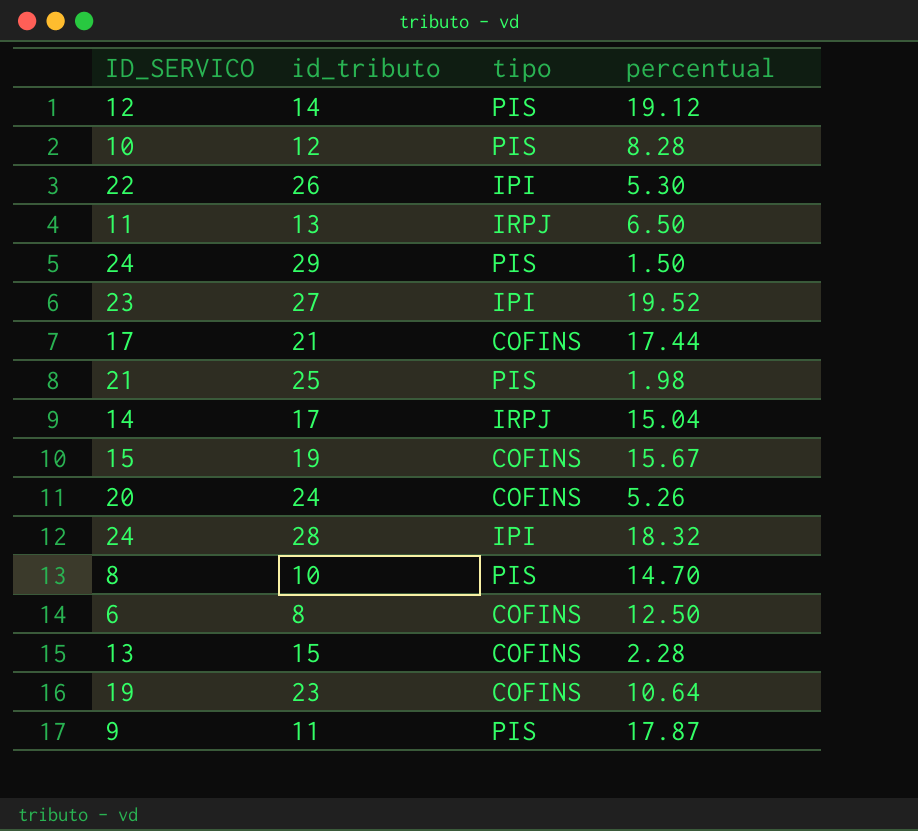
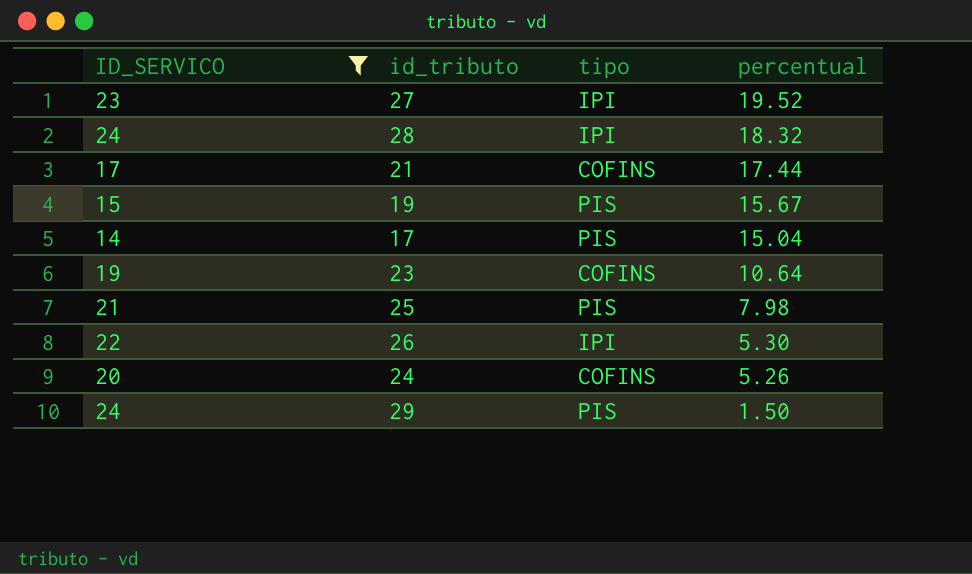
filter: none -> ID_SERVICO >= 14
row order: none -> percentual descending
19 | tipo: COFINS -> PIS
17 | tipo: IRPJ -> PIS
25 | percentual: 1.98 -> 7.98

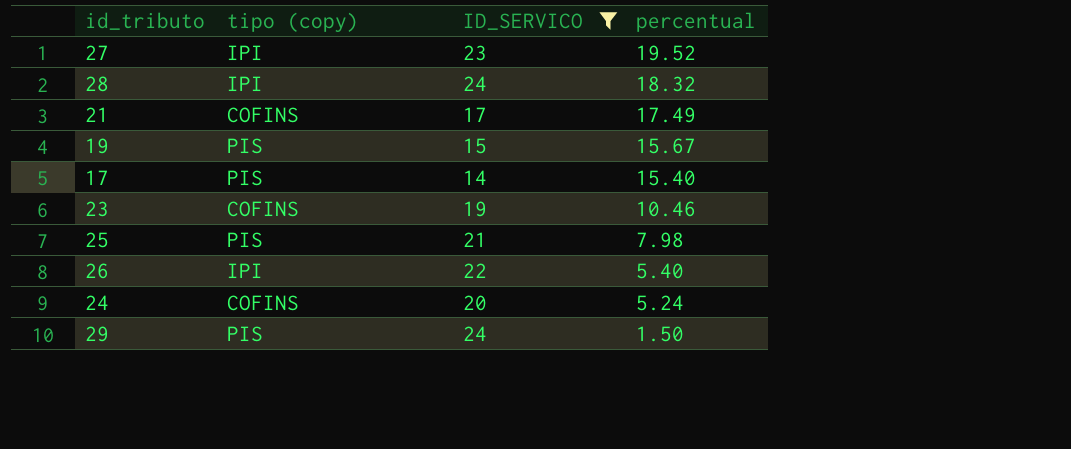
column name: tipo -> tipo (copy)
column ID_SERVICO | position: 1 -> 3
21 | percentual: 17.44 -> 17.49
17 | percentual: 15.04 -> 15.40
23 | percentual: 10.64 -> 10.46
26 | percentual: 5.30 -> 5.40
24 | percentual: 5.26 -> 5.24

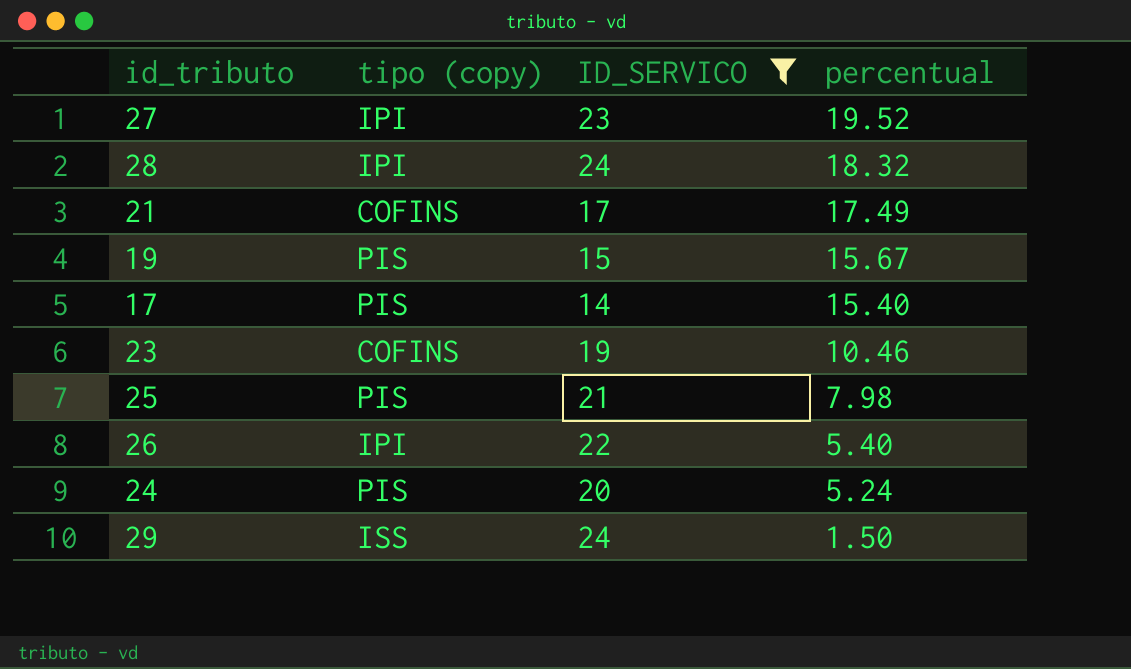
24 | tipo (copy): COFINS -> PIS
29 | tipo (copy): PIS -> ISS

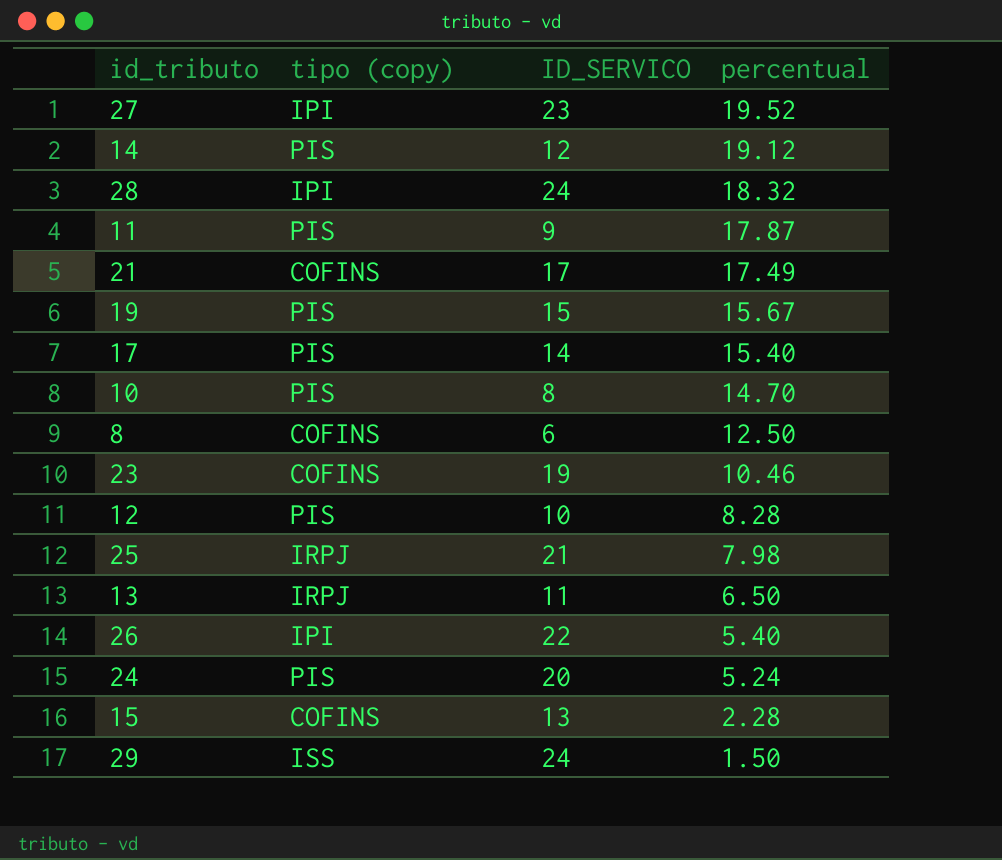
filter: ID_SERVICO >= 14 -> none
25 | tipo (copy): PIS -> IRPJ

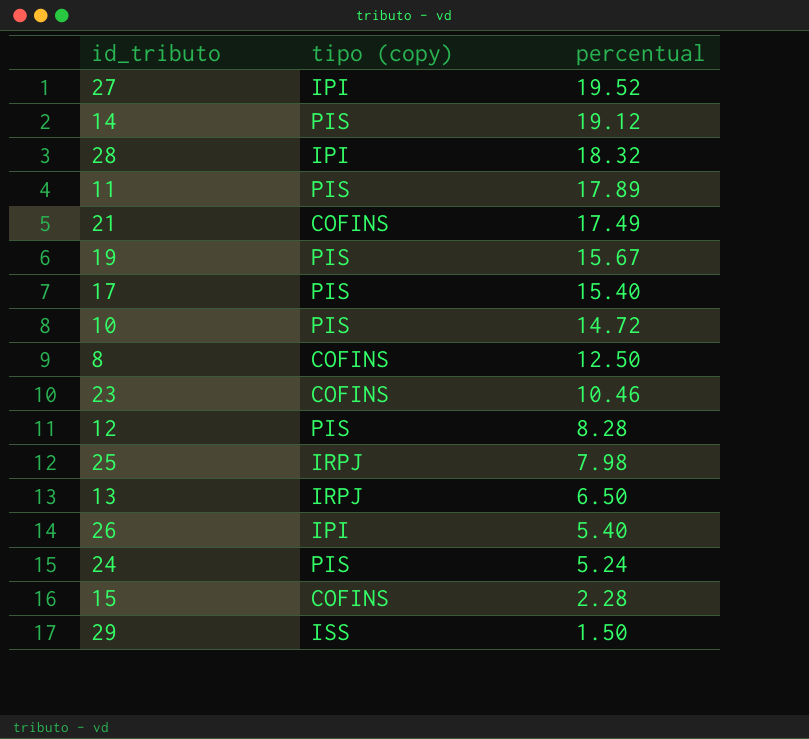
column ID_SERVICO | position: 3 -> none
11 | percentual: 17.87 -> 17.89
10 | percentual: 14.70 -> 14.72

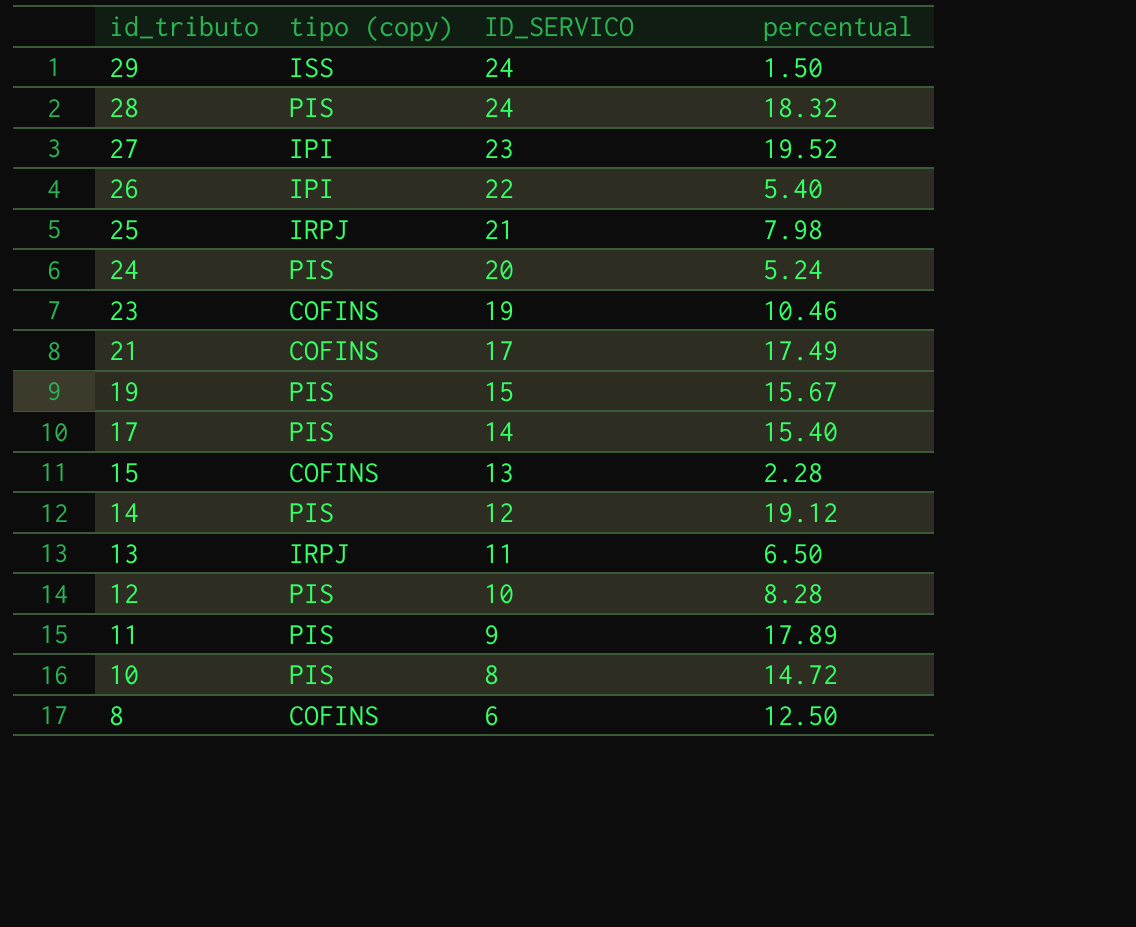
row order: percentual descending -> id_tributo descending
column ID_SERVICO | position: none -> 3
28 | tipo (copy): IPI -> PIS

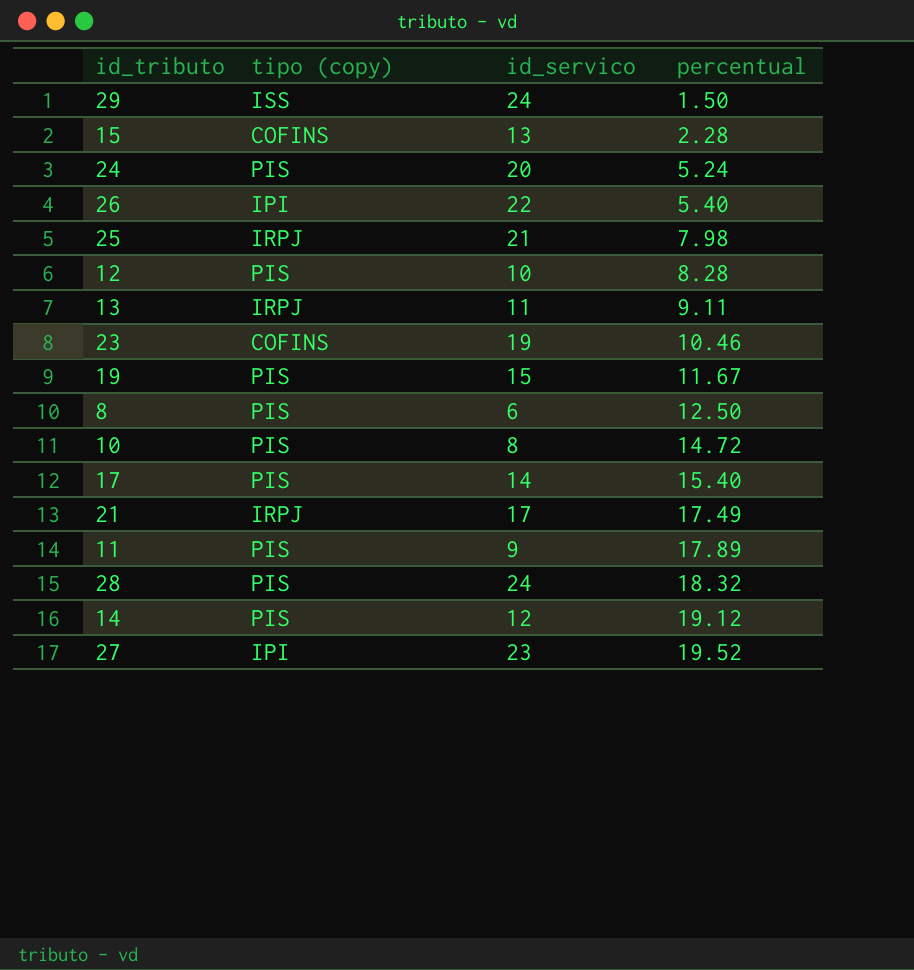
row order: id_tributo descending -> percentual ascending
column name: ID_SERVICO -> id_servico
13 | percentual: 6.50 -> 9.11
19 | percentual: 15.67 -> 11.67
8 | tipo (copy): COFINS -> PIS
21 | tipo (copy): COFINS -> IRPJ

